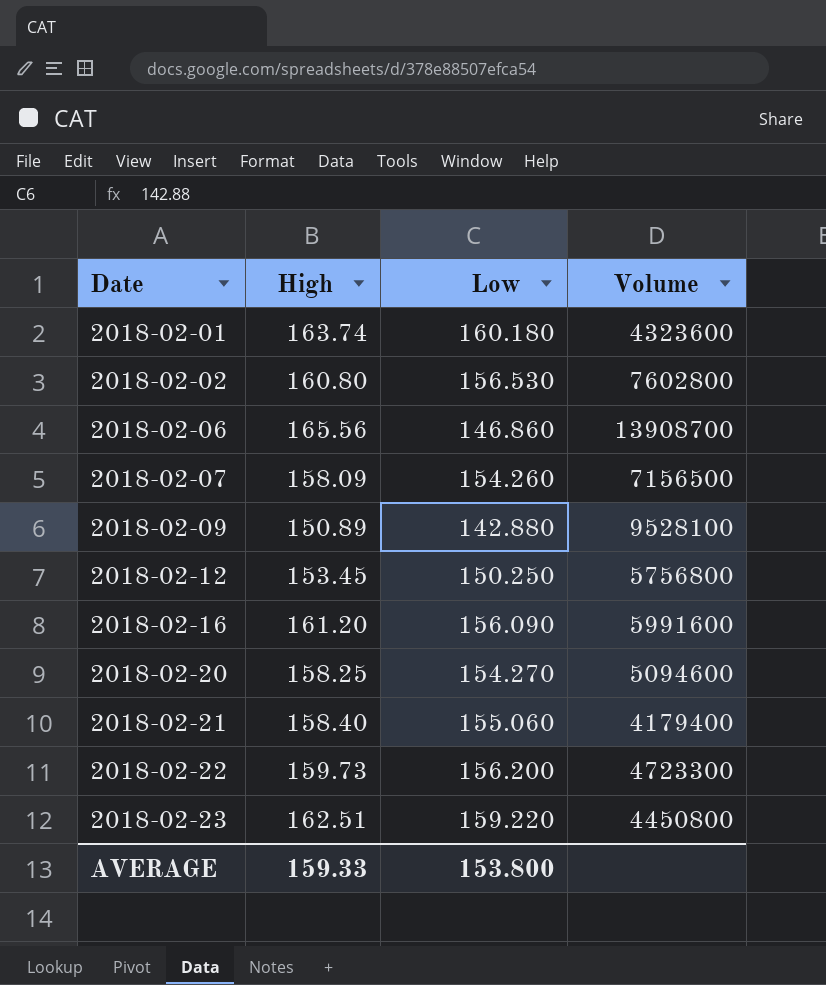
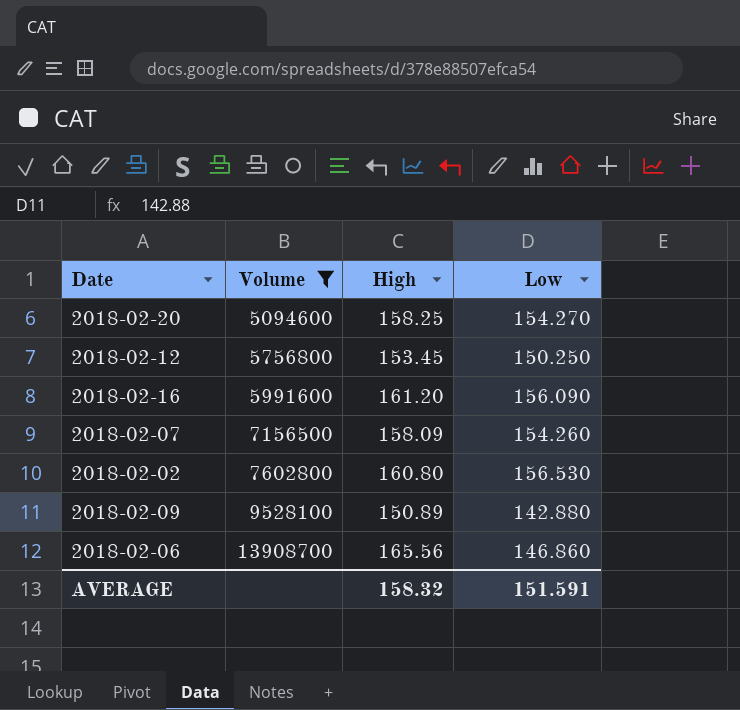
filter: none -> Volume >= 5094600
row order: Date ascending -> Volume ascending
column Volume | position: 4 -> 2
AVERAGE | High: 159.33 -> 158.32
AVERAGE | Low: 153.800 -> 151.591

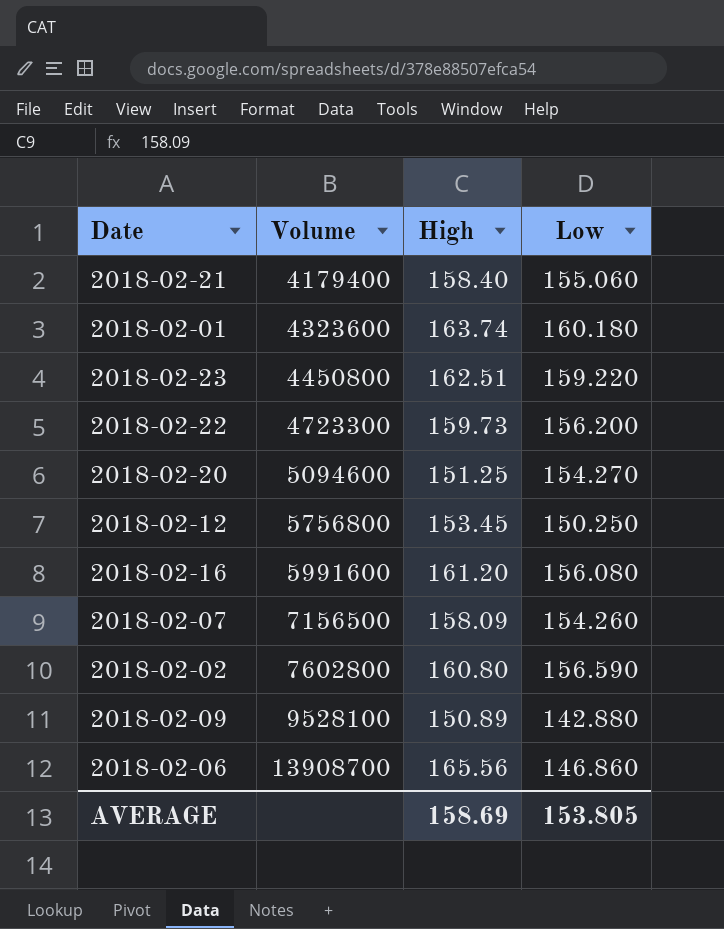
filter: Volume >= 5094600 -> none
2018-02-20 | High: 158.25 -> 151.25
2018-02-16 | Low: 156.090 -> 156.080
2018-02-02 | Low: 156.530 -> 156.590
AVERAGE | High: 158.32 -> 158.69
AVERAGE | Low: 151.591 -> 153.805

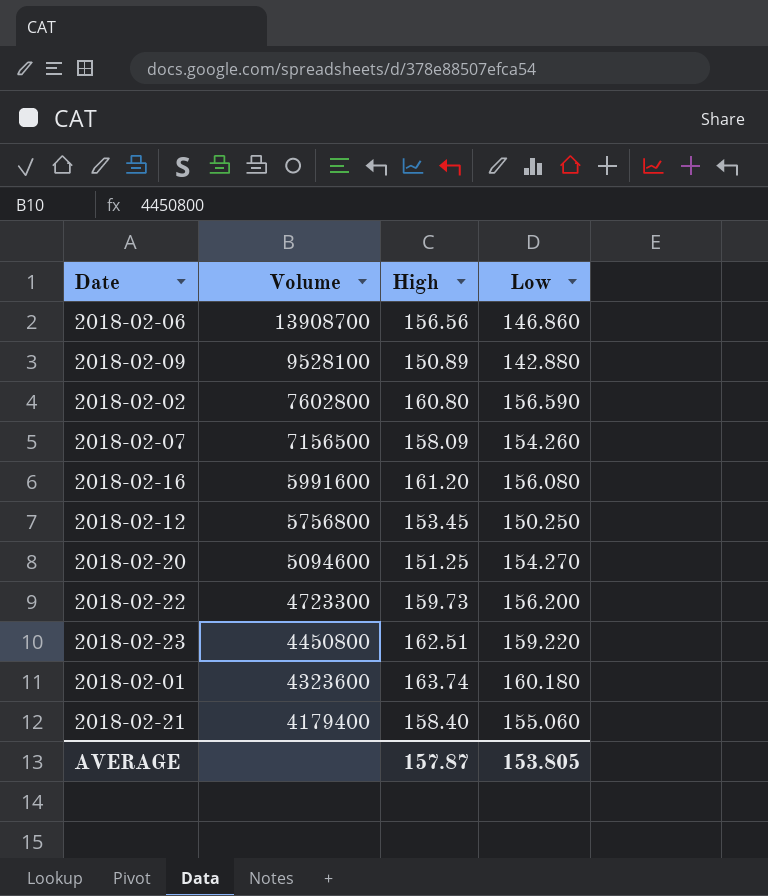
row order: Volume ascending -> Volume descending
2018-02-06 | High: 165.56 -> 156.56
AVERAGE | High: 158.69 -> 157.87

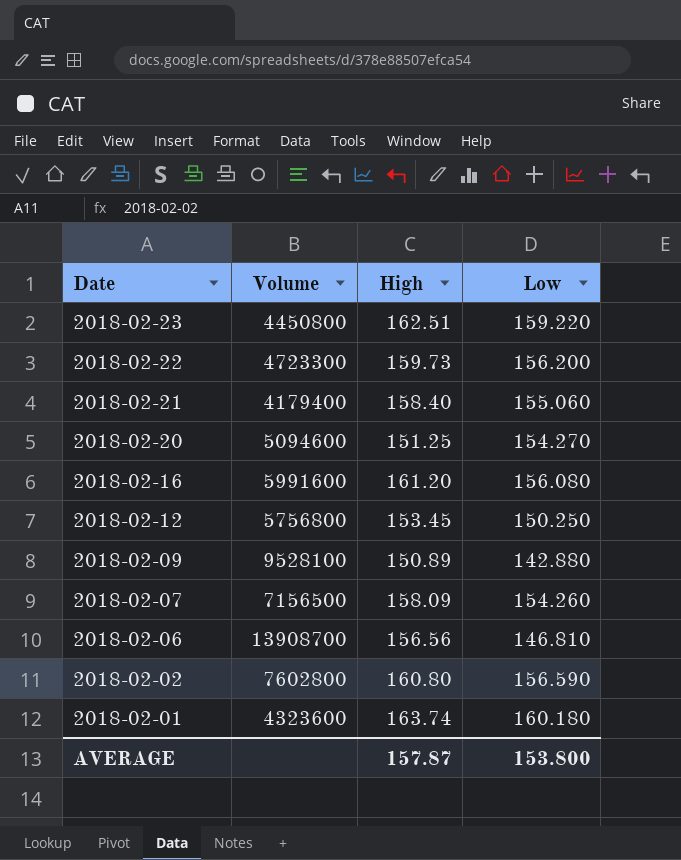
row order: Volume descending -> Date descending
2018-02-06 | Low: 146.860 -> 146.810
AVERAGE | Low: 153.805 -> 153.800

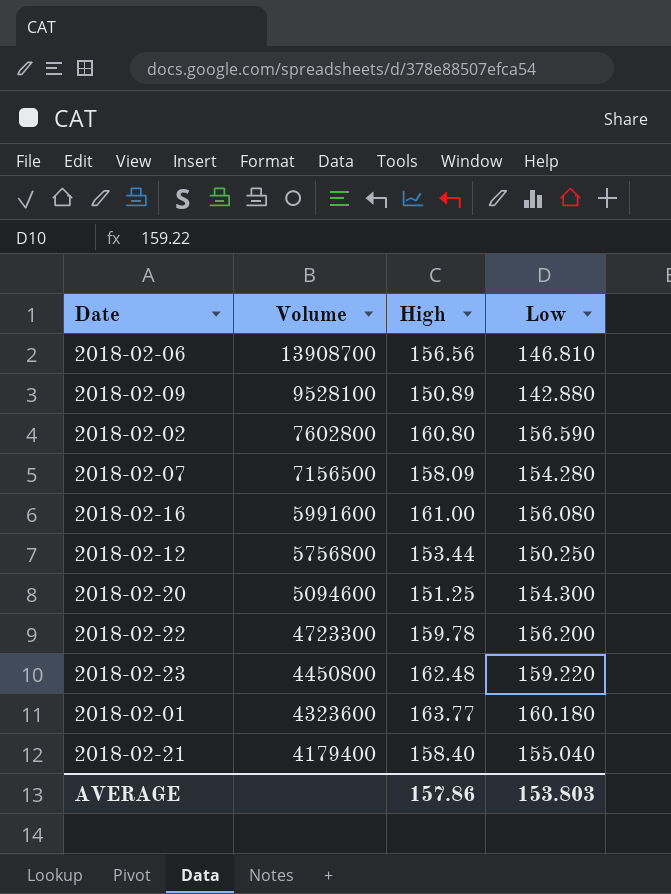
row order: Date descending -> Volume descending
2018-02-07 | Low: 154.260 -> 154.280
2018-02-16 | High: 161.20 -> 161.00
2018-02-12 | High: 153.45 -> 153.44
2018-02-20 | Low: 154.270 -> 154.300
2018-02-22 | High: 159.73 -> 159.78
2018-02-23 | High: 162.51 -> 162.48
2018-02-01 | High: 163.74 -> 163.77
2018-02-21 | Low: 155.060 -> 155.040
AVERAGE | High: 157.87 -> 157.86
AVERAGE | Low: 153.800 -> 153.803

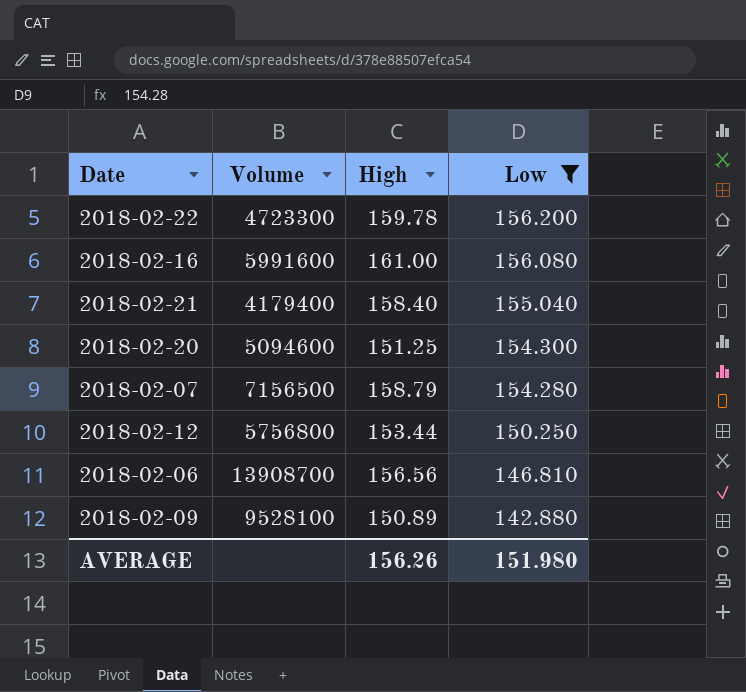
filter: none -> Low <= 156.200
row order: Volume descending -> Low descending
2018-02-07 | High: 158.09 -> 158.79
AVERAGE | High: 157.86 -> 156.26
AVERAGE | Low: 153.803 -> 151.980

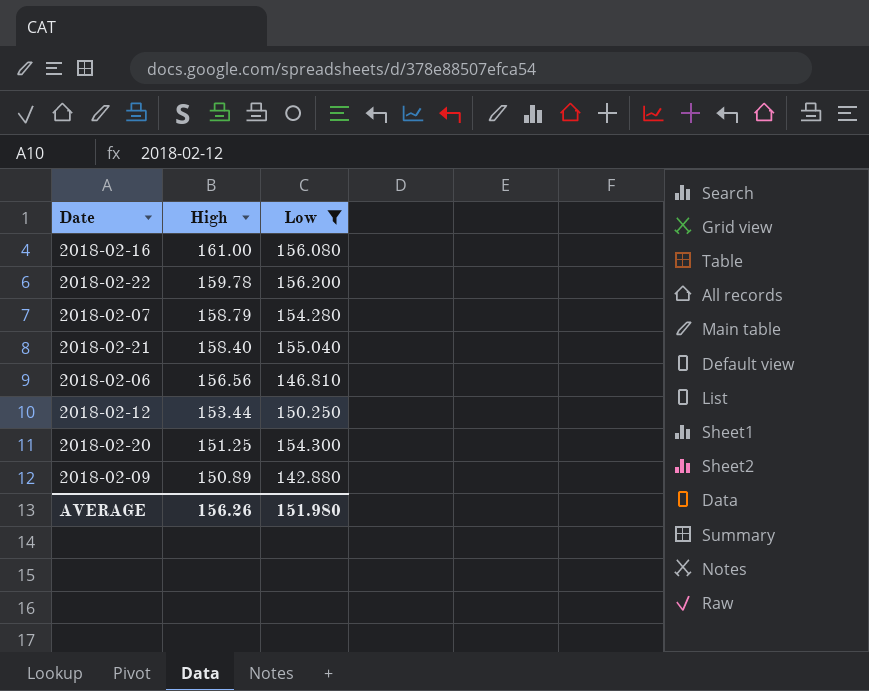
row order: Low descending -> High descending
column Volume | position: 2 -> none

